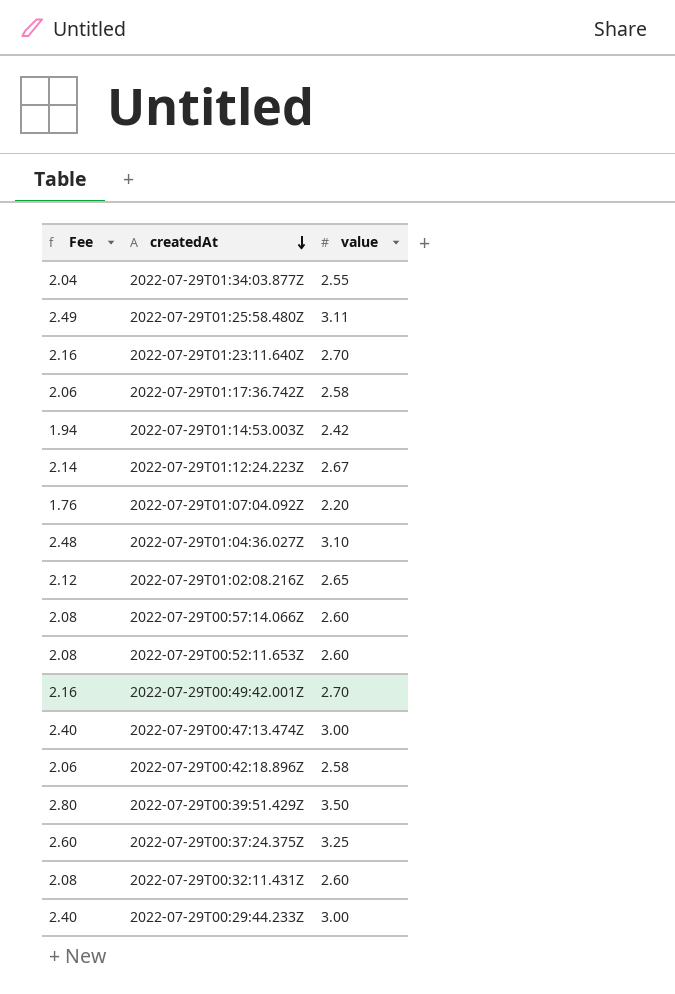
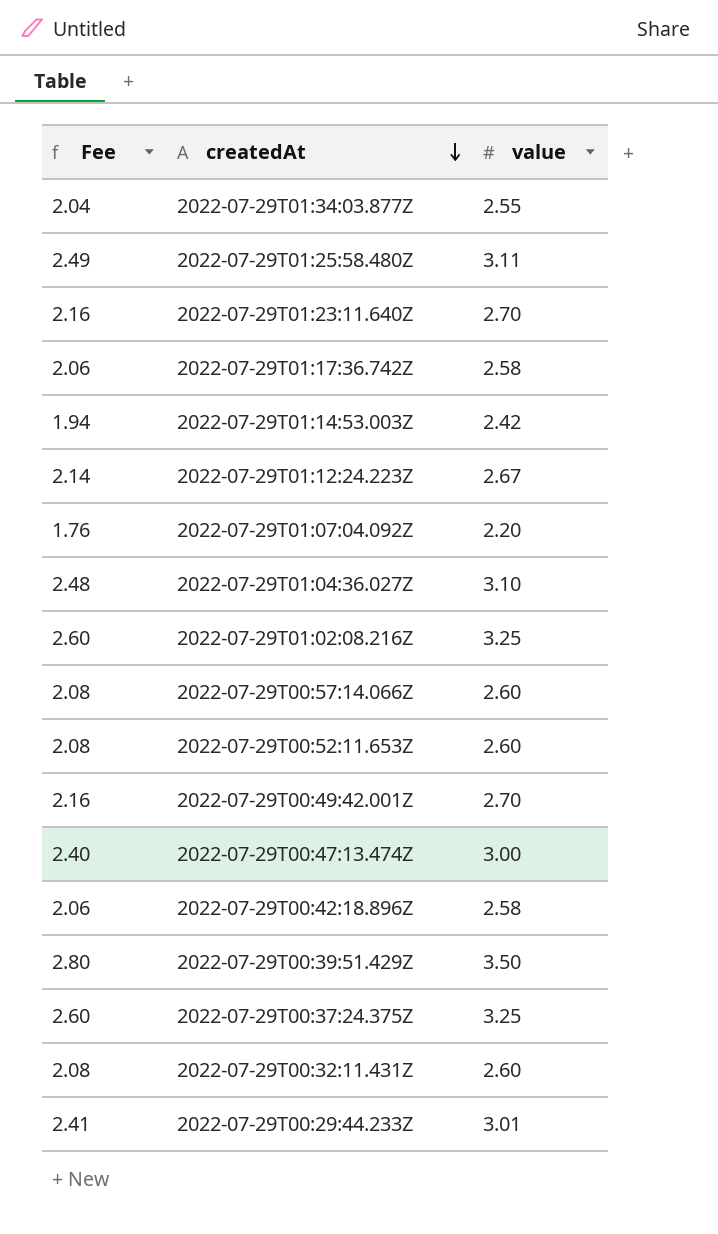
2022-07-29T01:02:08.216Z | Fee: 2.12 -> 2.60
2022-07-29T01:02:08.216Z | value: 2.65 -> 3.25
2022-07-29T00:29:44.233Z | Fee: 2.40 -> 2.41
2022-07-29T00:29:44.233Z | value: 3.00 -> 3.01

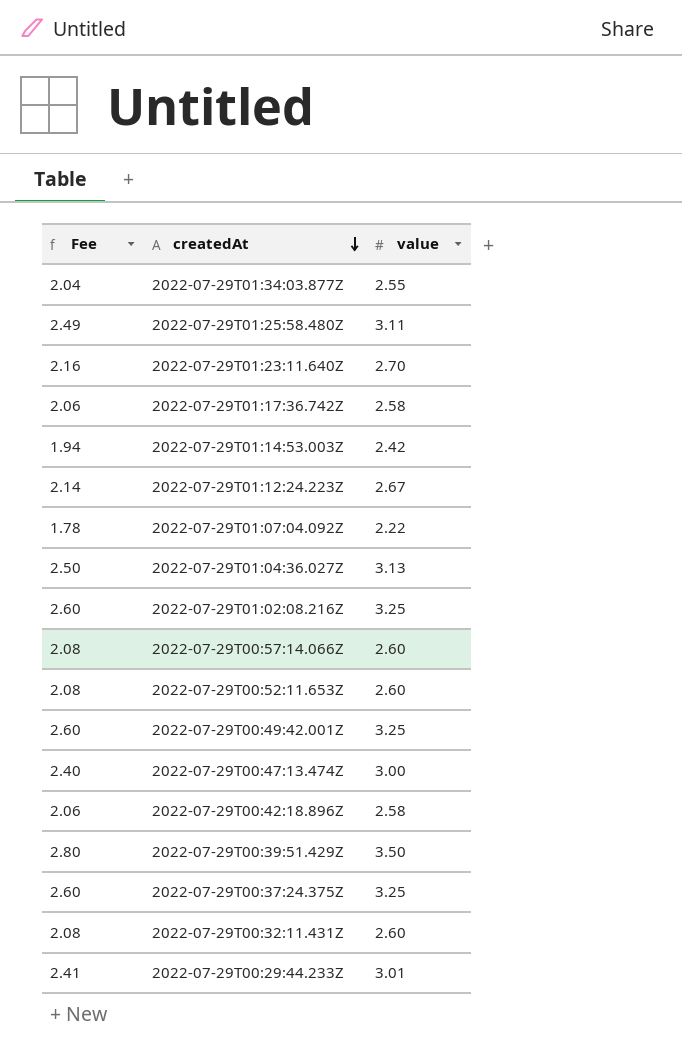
2022-07-29T01:07:04.092Z | Fee: 1.76 -> 1.78
2022-07-29T01:07:04.092Z | value: 2.20 -> 2.22
2022-07-29T01:04:36.027Z | Fee: 2.48 -> 2.50
2022-07-29T01:04:36.027Z | value: 3.10 -> 3.13
2022-07-29T00:49:42.001Z | Fee: 2.16 -> 2.60
2022-07-29T00:49:42.001Z | value: 2.70 -> 3.25

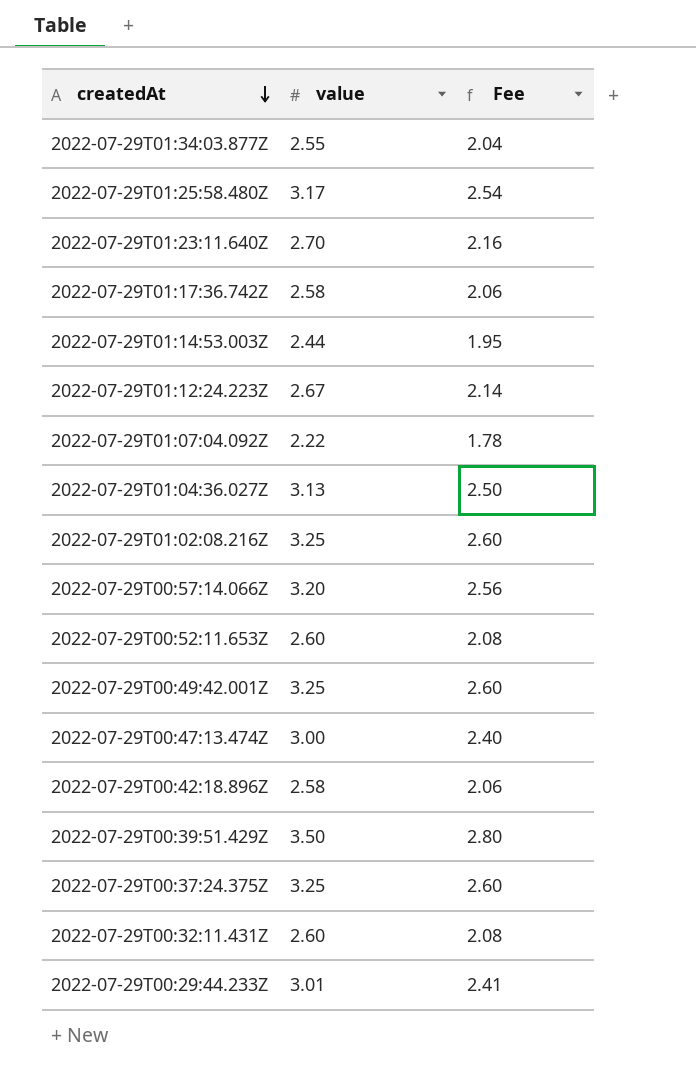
column Fee | position: 1 -> 3
2022-07-29T01:25:58.480Z | value: 3.11 -> 3.17
2022-07-29T01:25:58.480Z | Fee: 2.49 -> 2.54
2022-07-29T01:14:53.003Z | value: 2.42 -> 2.44
2022-07-29T01:14:53.003Z | Fee: 1.94 -> 1.95
2022-07-29T00:57:14.066Z | value: 2.60 -> 3.20
2022-07-29T00:57:14.066Z | Fee: 2.08 -> 2.56

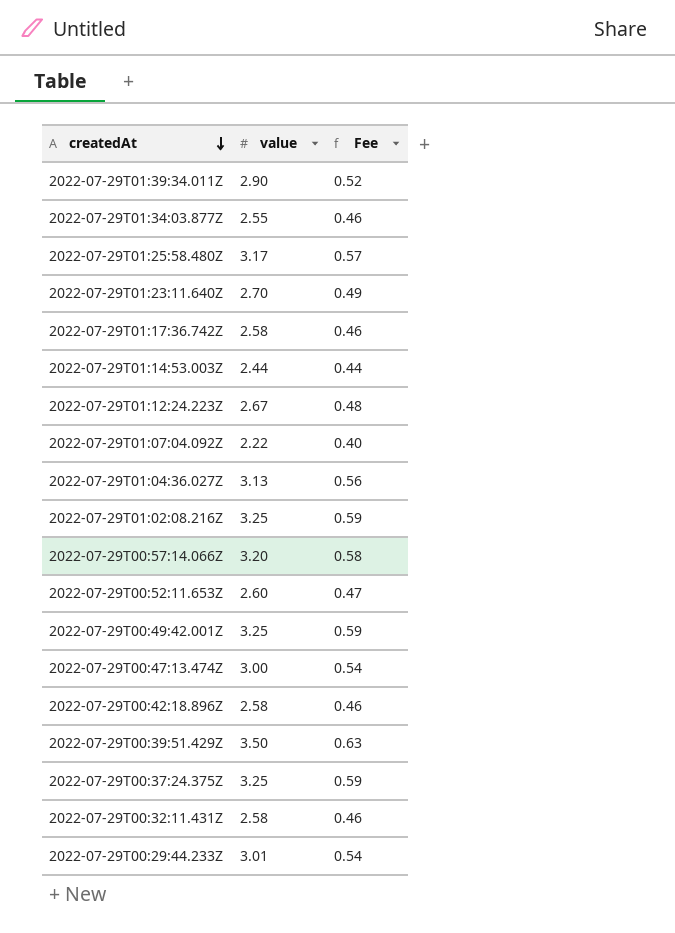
column Fee | formula: [value] * 0.8 -> [value] * 0.18
row 2022-07-29T01:39:34.011Z: none -> 2.90 | 0.52
2022-07-29T00:32:11.431Z | value: 2.60 -> 2.58

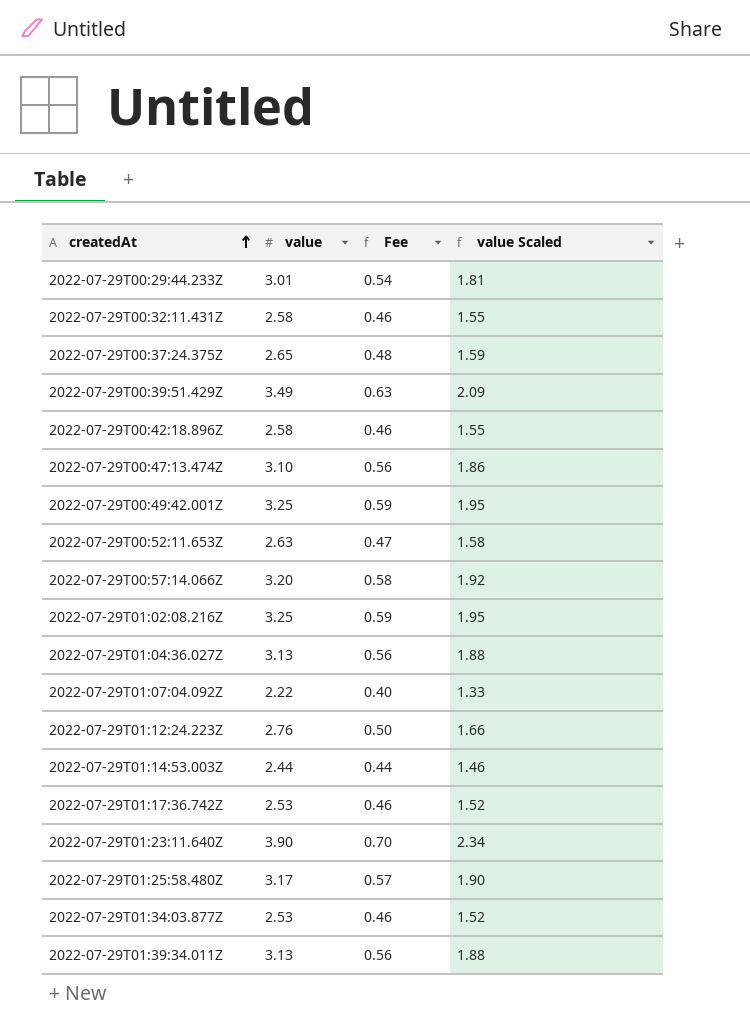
row order: createdAt descending -> createdAt ascending
column value Scaled | formula: none -> [value] * 0.6
2022-07-29T00:37:24.375Z | value: 3.25 -> 2.65
2022-07-29T00:37:24.375Z | Fee: 0.59 -> 0.48
2022-07-29T00:39:51.429Z | value: 3.50 -> 3.49
2022-07-29T00:47:13.474Z | value: 3.00 -> 3.10
2022-07-29T00:47:13.474Z | Fee: 0.54 -> 0.56
2022-07-29T00:52:11.653Z | value: 2.60 -> 2.63
2022-07-29T01:12:24.223Z | value: 2.67 -> 2.76
2022-07-29T01:12:24.223Z | Fee: 0.48 -> 0.50
2022-07-29T01:17:36.742Z | value: 2.58 -> 2.53
2022-07-29T01:23:11.640Z | value: 2.70 -> 3.90
2022-07-29T01:23:11.640Z | Fee: 0.49 -> 0.70
2022-07-29T01:34:03.877Z | value: 2.55 -> 2.53
2022-07-29T01:39:34.011Z | value: 2.90 -> 3.13
2022-07-29T01:39:34.011Z | Fee: 0.52 -> 0.56

